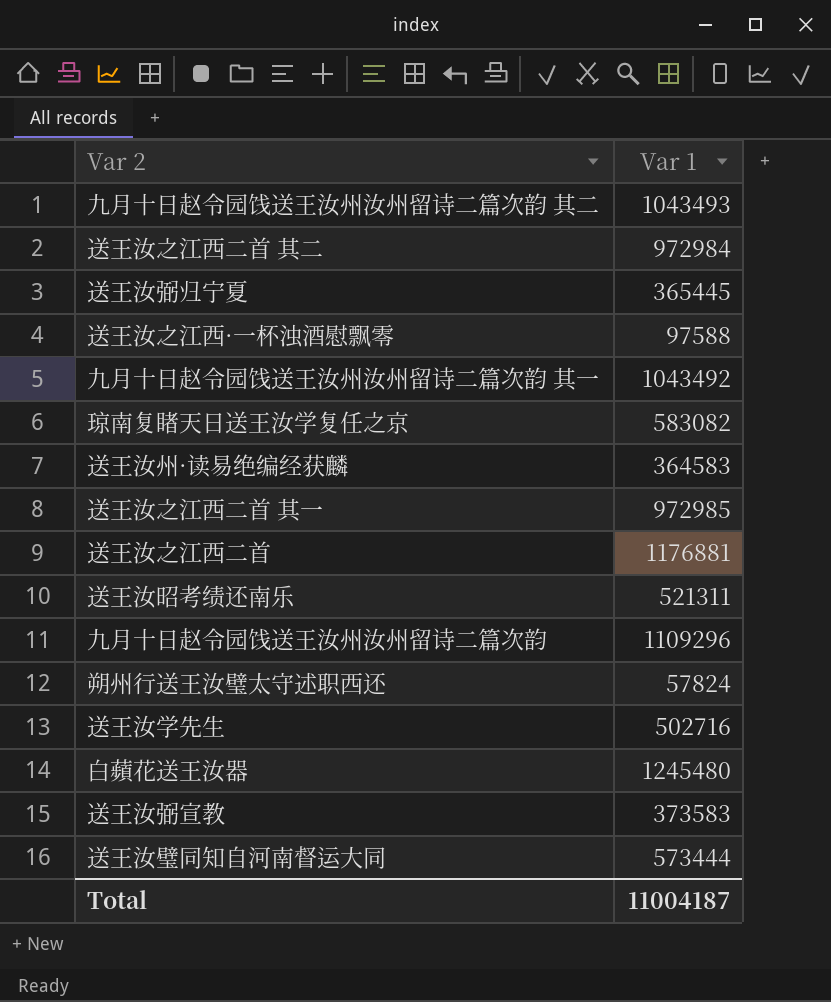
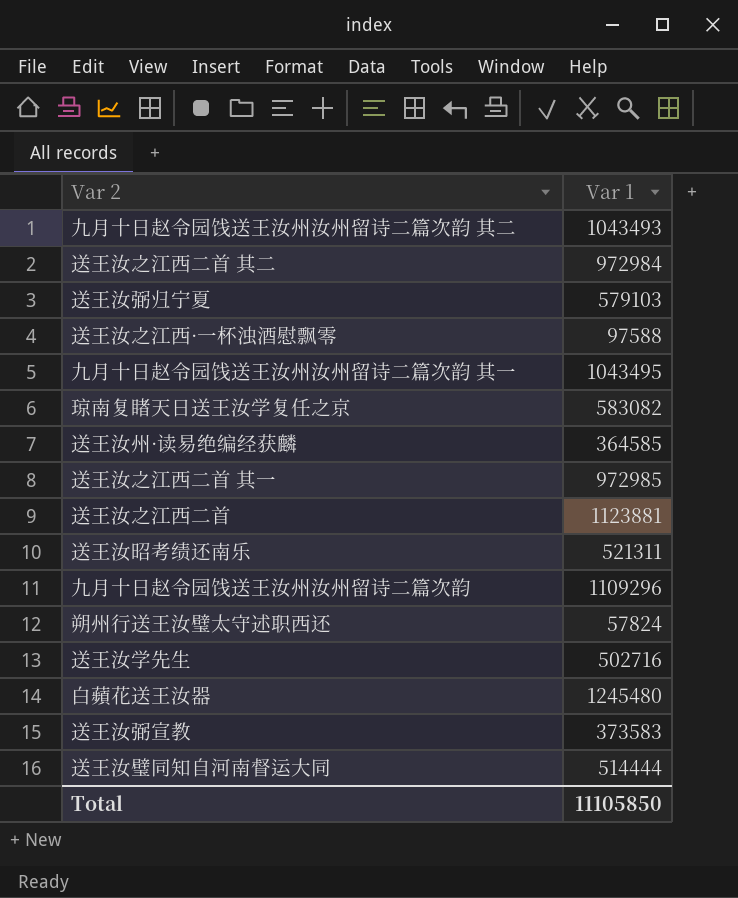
送王汝弼归宁夏 | Var 1: 365445 -> 579103
九月十日赵令园饯送王汝州汝州留诗二篇次韵 其一 | Var 1: 1043492 -> 1043495
送王汝州·读易绝编经获麟 | Var 1: 364583 -> 364585
送王汝之江西二首 | Var 1: 1176881 -> 1123881
送王汝璧同知自河南督运大同 | Var 1: 573444 -> 514444
Total | Var 1: 11004187 -> 11105850

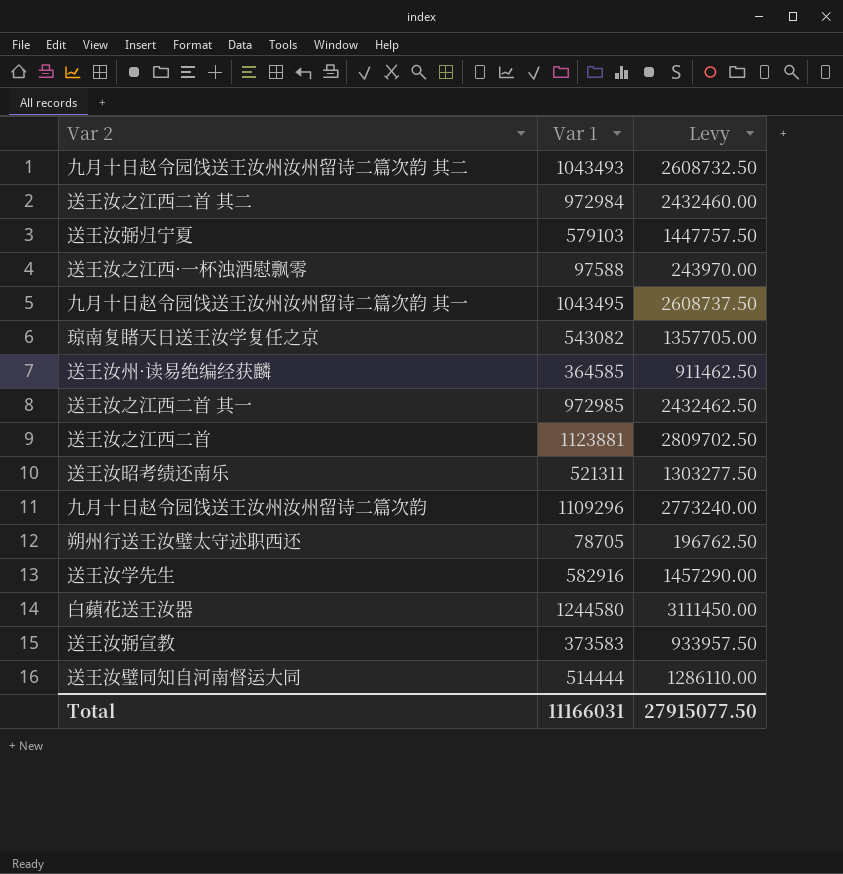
column Levy | formula: none -> [Var 1] * 2.5
琼南复睹天日送王汝学复任之京 | Var 1: 583082 -> 543082
朔州行送王汝璧太守述职西还 | Var 1: 57824 -> 78705
送王汝学先生 | Var 1: 502716 -> 582916
白蘋花送王汝器 | Var 1: 1245480 -> 1244580
Total | Var 1: 11105850 -> 11166031

